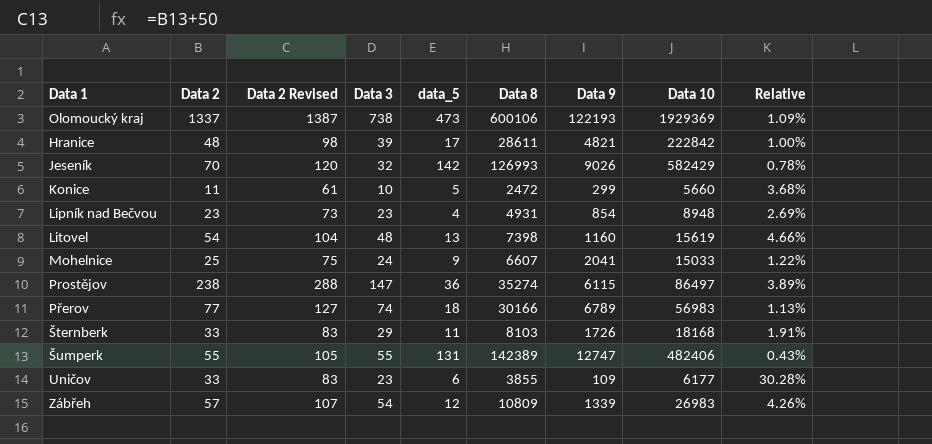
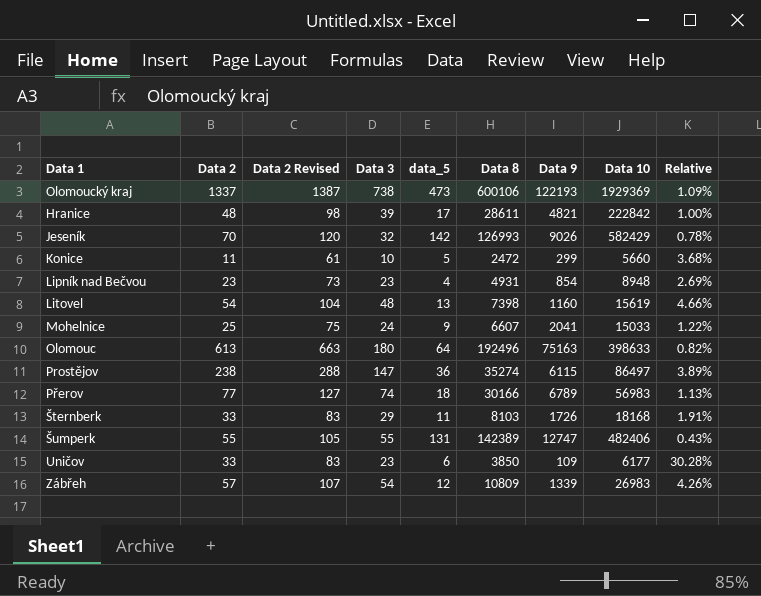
row Olomouc: none -> 613 | 663 | 180 | 64 | 192496 | 75163 | 398633 | 0.82%
Uničov | Data 8: 3855 -> 3850

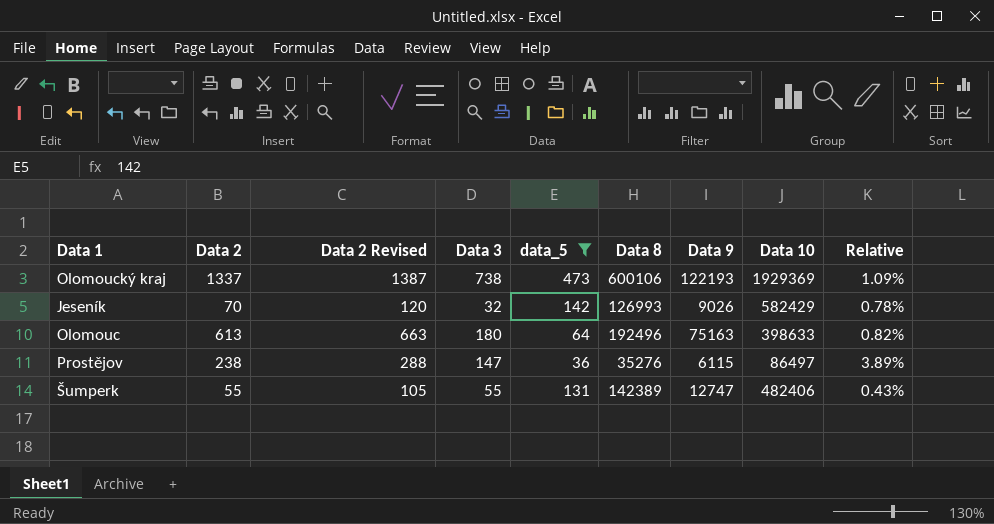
filter: none -> data_5 >= 36
Prostějov | Data 8: 35274 -> 35276

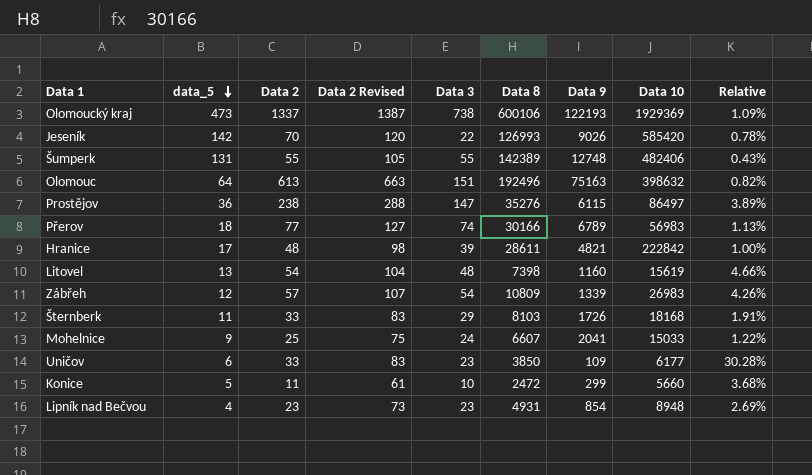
filter: data_5 >= 36 -> none
row order: none -> data_5 descending
column data_5 | position: 5 -> 2
Jeseník | Data 3: 32 -> 22
Jeseník | Data 10: 582429 -> 585420
Šumperk | Data 9: 12747 -> 12748
Olomouc | Data 3: 180 -> 151
Olomouc | Data 10: 398633 -> 398632

